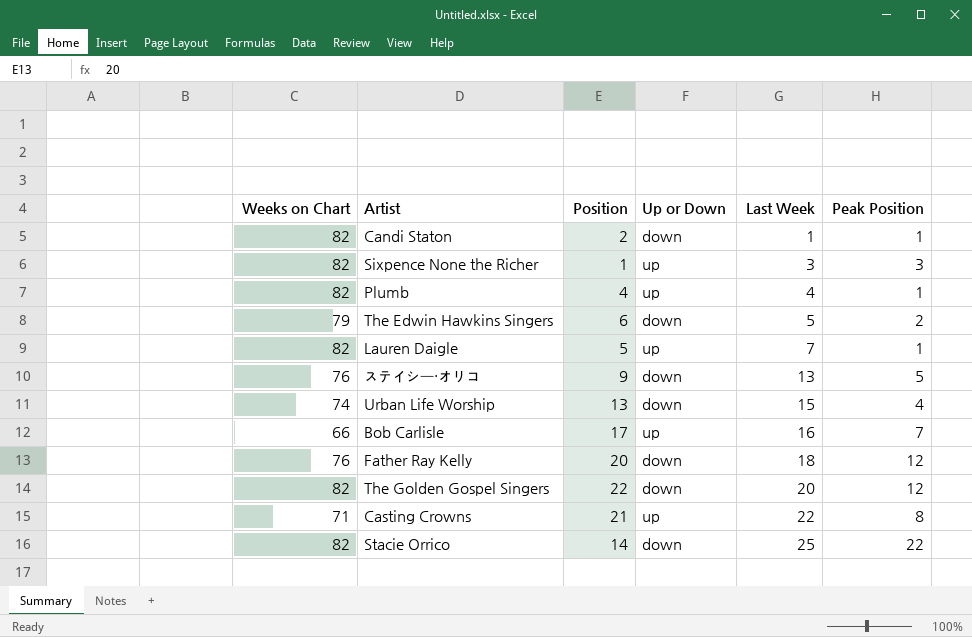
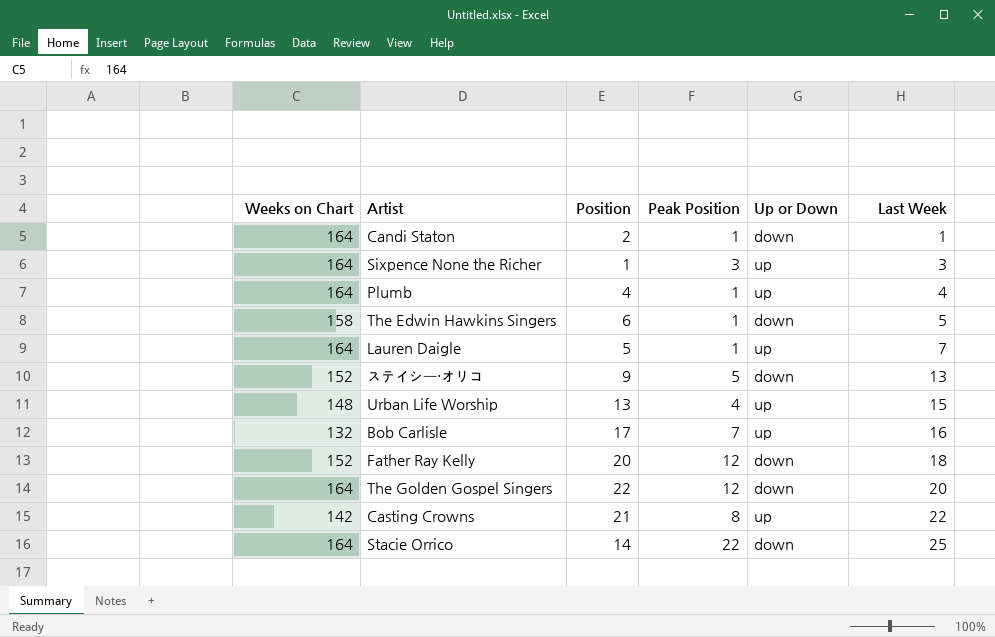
column Peak Position | position: 6 -> 4
Candi Staton | Weeks on Chart: 82 -> 164
Sixpence None the Richer | Weeks on Chart: 82 -> 164
Plumb | Weeks on Chart: 82 -> 164
The Edwin Hawkins Singers | Weeks on Chart: 79 -> 158
The Edwin Hawkins Singers | Peak Position: 2 -> 1
Lauren Daigle | Weeks on Chart: 82 -> 164
ステイシー・オリコ | Weeks on Chart: 76 -> 152
Urban Life Worship | Weeks on Chart: 74 -> 148
Urban Life Worship | Up or Down: down -> up
Bob Carlisle | Weeks on Chart: 66 -> 132
Father Ray Kelly | Weeks on Chart: 76 -> 152
The Golden Gospel Singers | Weeks on Chart: 82 -> 164
Casting Crowns | Weeks on Chart: 71 -> 142
Stacie Orrico | Weeks on Chart: 82 -> 164

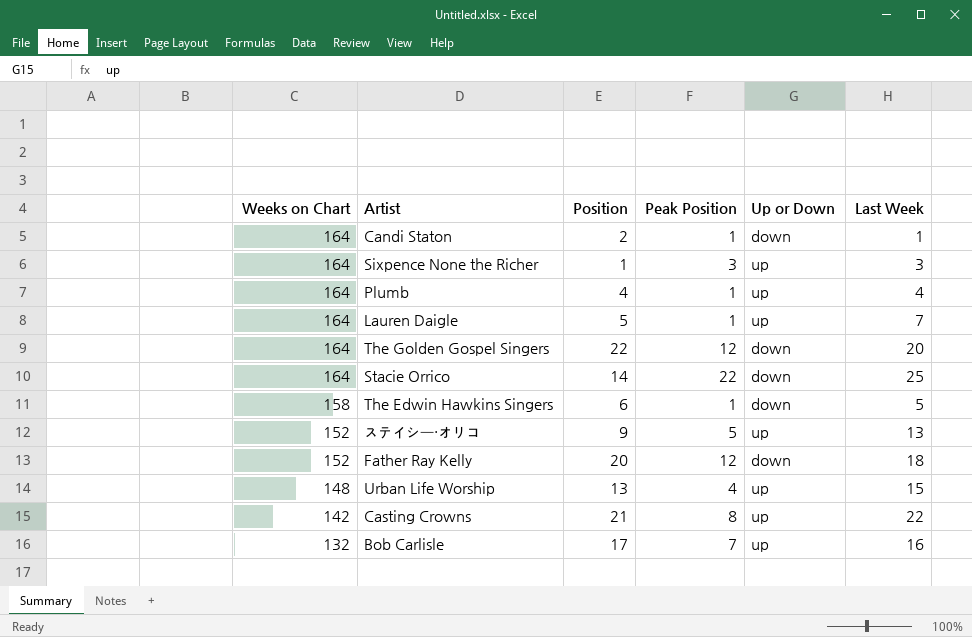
row order: Last Week ascending -> Weeks on Chart descending
ステイシー・オリコ | Up or Down: down -> up

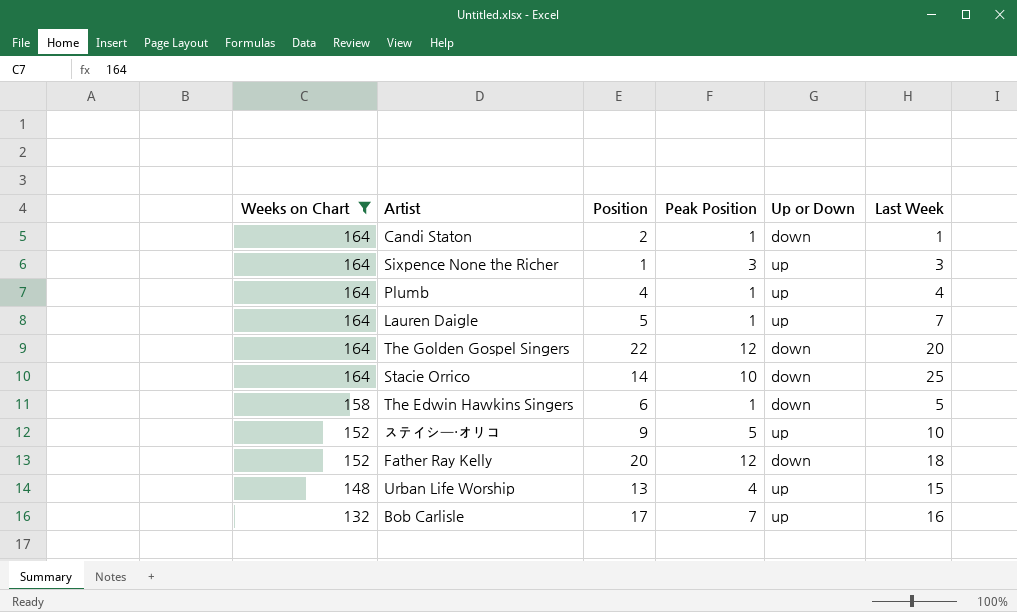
filter: none -> Weeks on Chart != 142
Stacie Orrico | Peak Position: 22 -> 10
ステイシー・オリコ | Last Week: 13 -> 10

